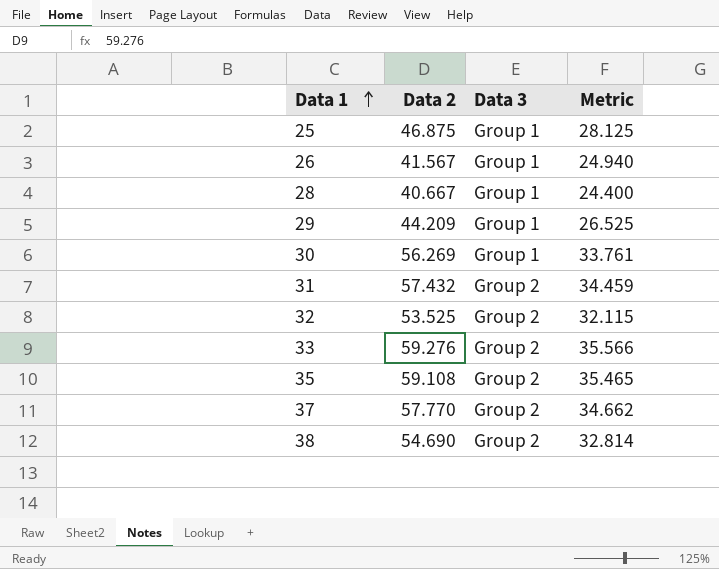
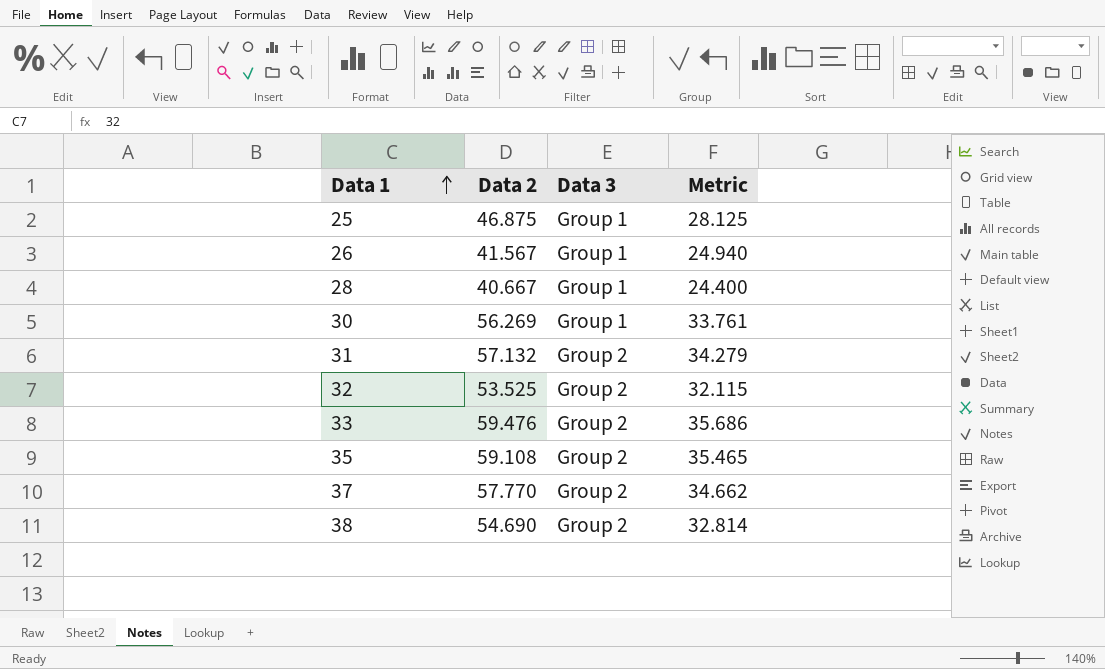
row 29: 44.209 | Group 1 | 26.525 -> none
31 | Data 2: 57.432 -> 57.132
31 | Metric: 34.459 -> 34.279
33 | Data 2: 59.276 -> 59.476
33 | Metric: 35.566 -> 35.686

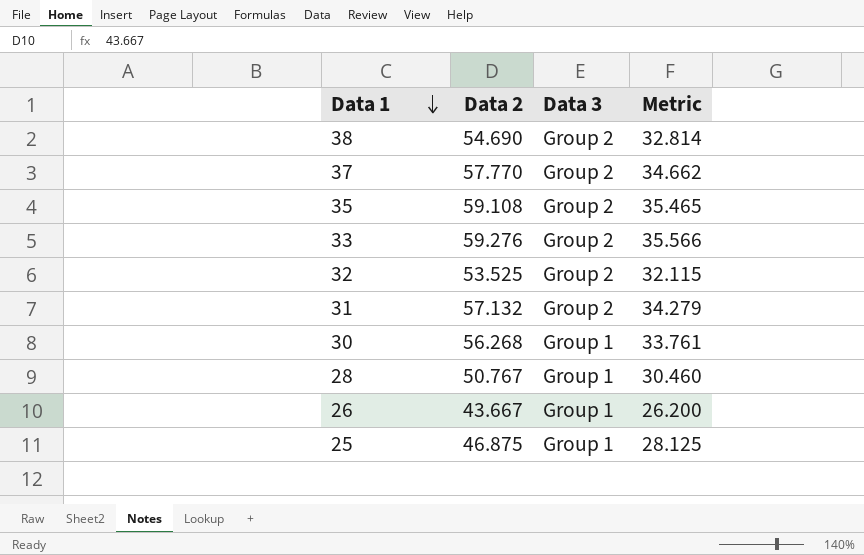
row order: Data 1 ascending -> Data 1 descending
33 | Data 2: 59.476 -> 59.276
33 | Metric: 35.686 -> 35.566
30 | Data 2: 56.269 -> 56.268
28 | Data 2: 40.667 -> 50.767
28 | Metric: 24.400 -> 30.460
26 | Data 2: 41.567 -> 43.667
26 | Metric: 24.940 -> 26.200

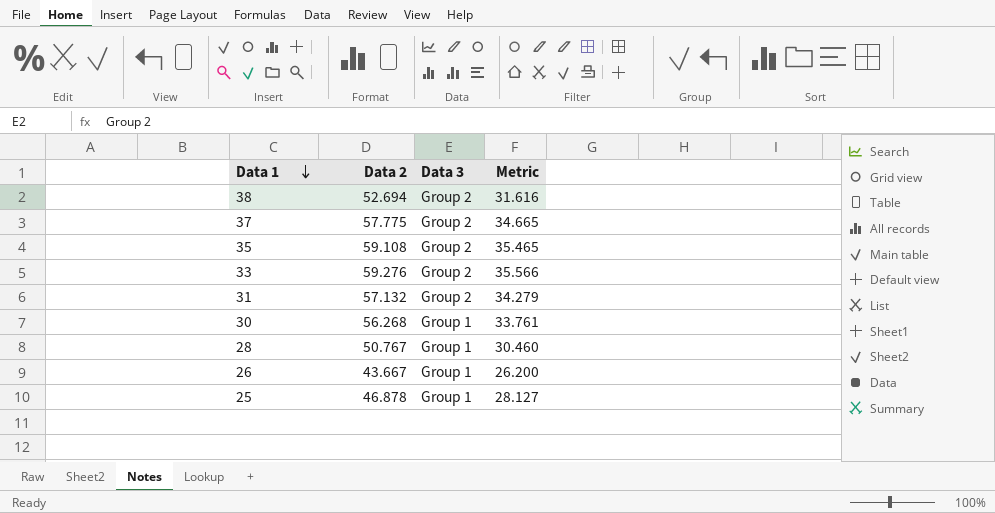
row 32: 53.525 | Group 2 | 32.115 -> none
38 | Data 2: 54.690 -> 52.694
38 | Metric: 32.814 -> 31.616
37 | Data 2: 57.770 -> 57.775
37 | Metric: 34.662 -> 34.665
25 | Data 2: 46.875 -> 46.878
25 | Metric: 28.125 -> 28.127

